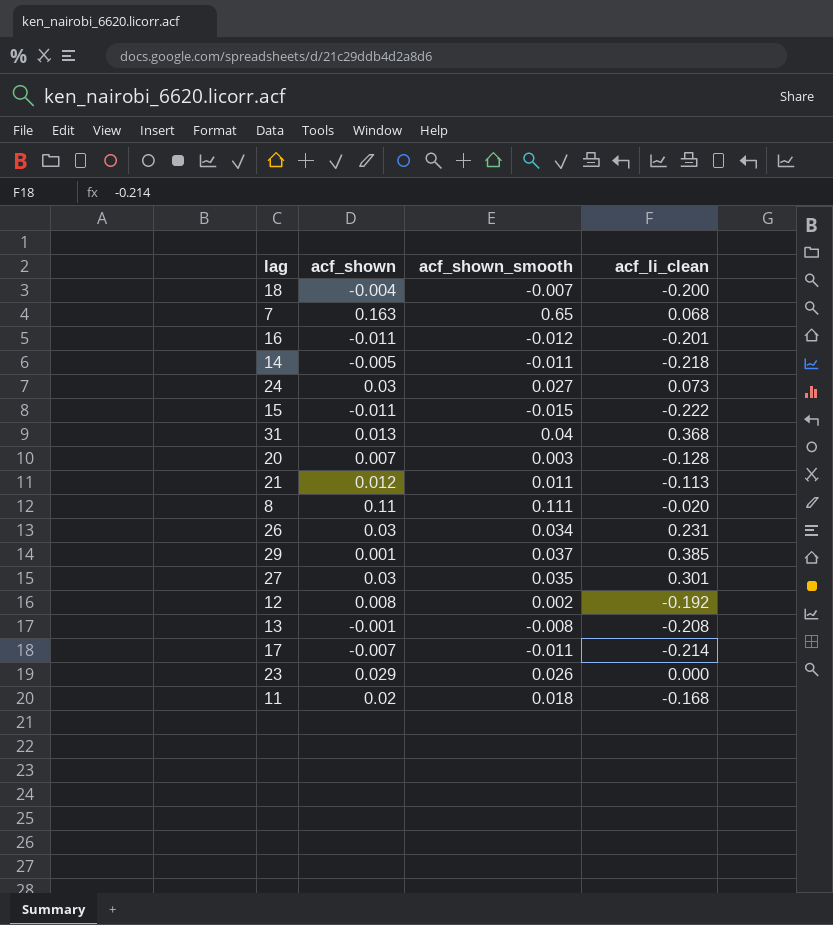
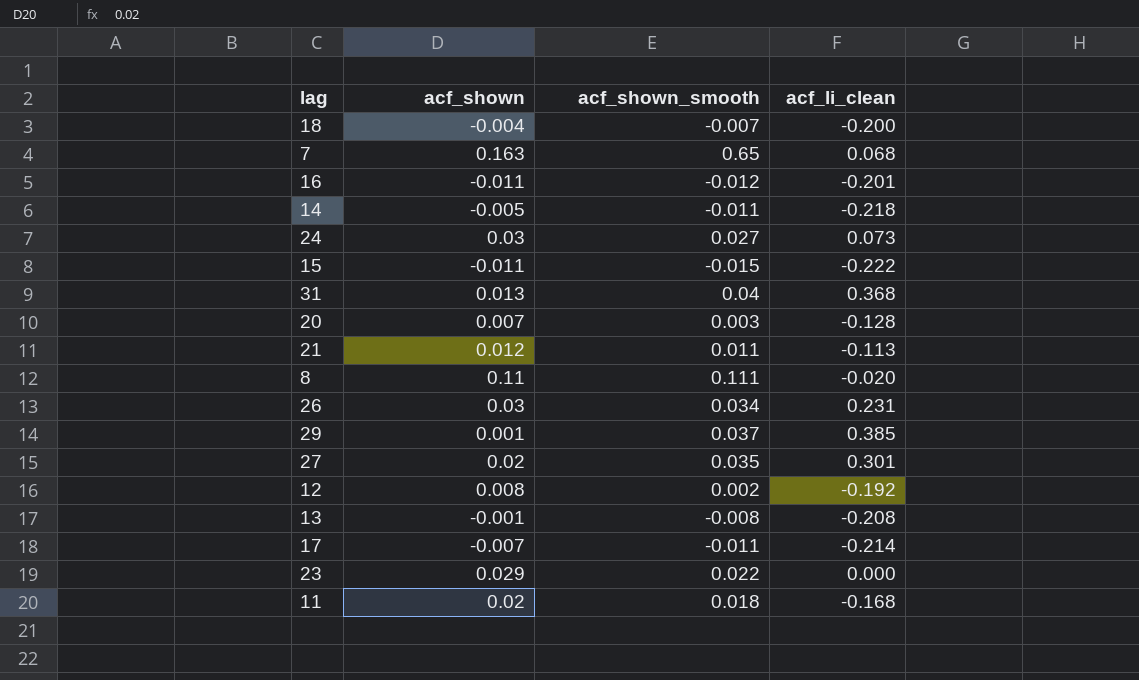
27 | acf_shown: 0.03 -> 0.02
23 | acf_shown_smooth: 0.026 -> 0.022

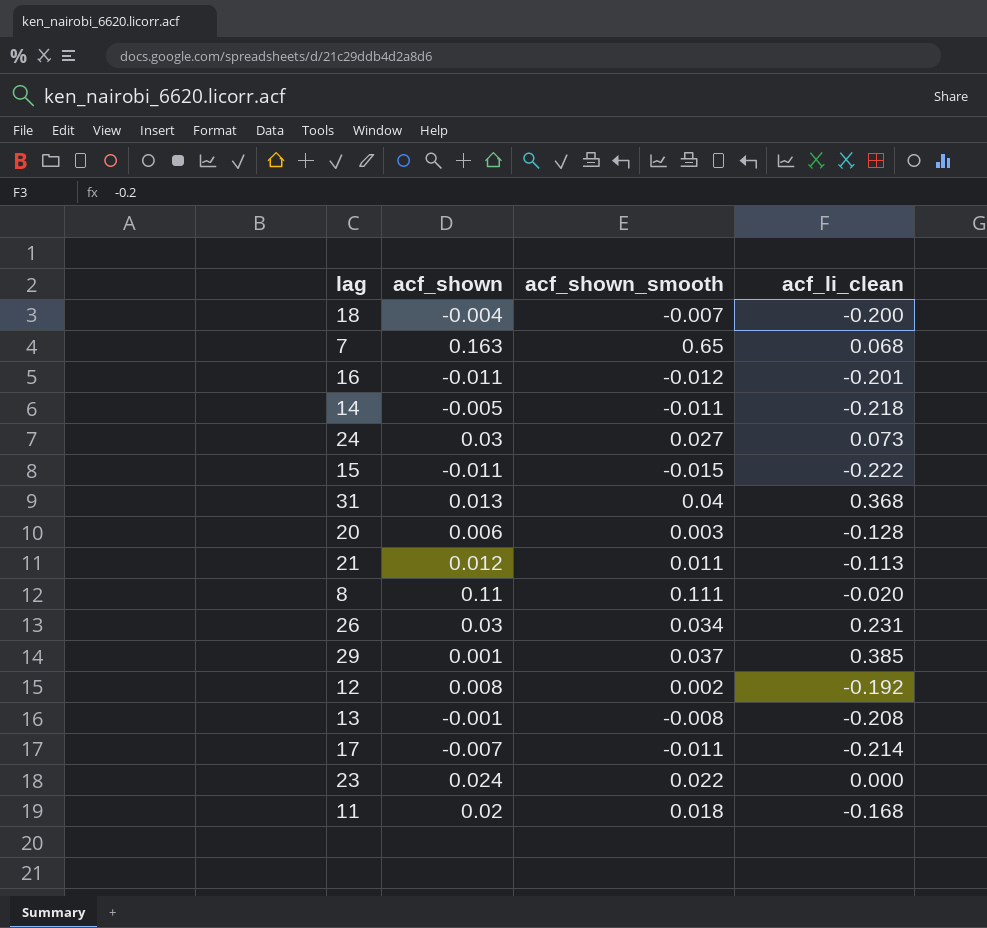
row 27: 0.02 | 0.035 | 0.301 -> none
20 | acf_shown: 0.007 -> 0.006
23 | acf_shown: 0.029 -> 0.024

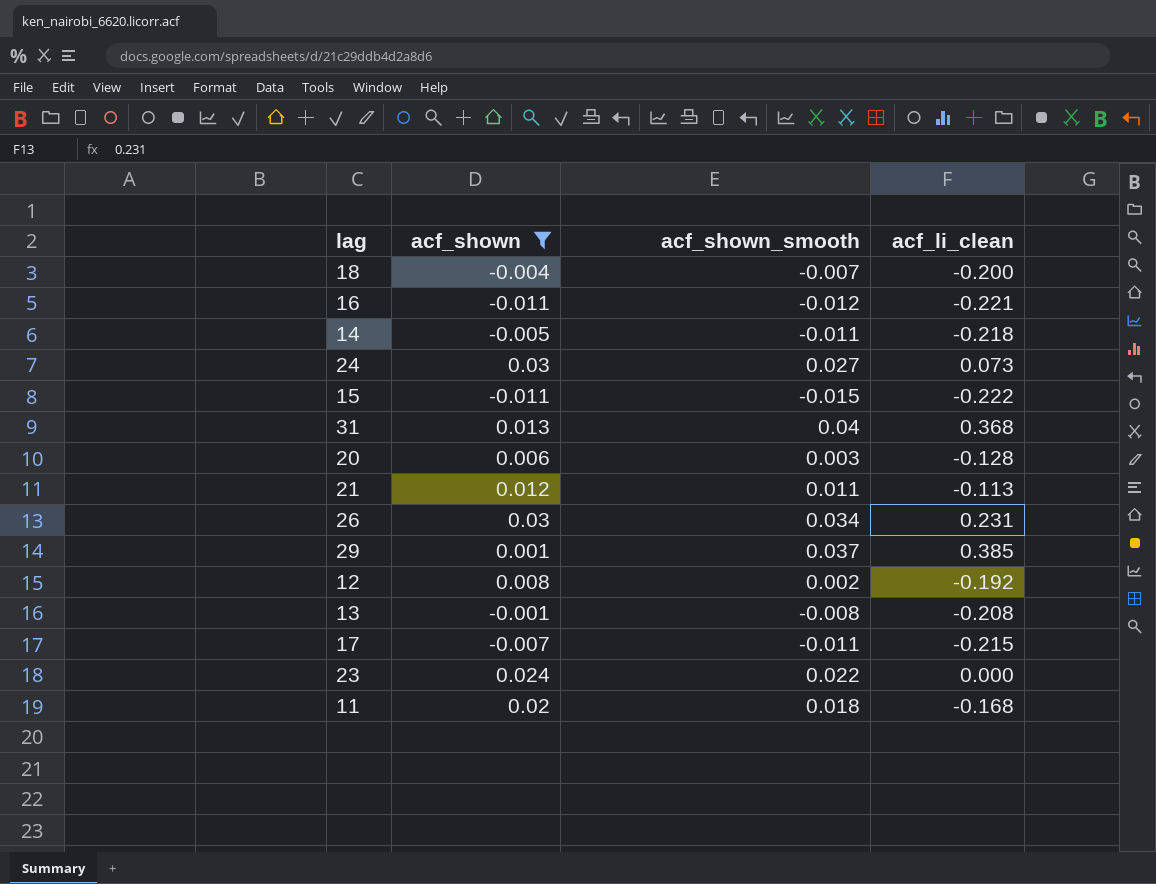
filter: none -> acf_shown <= 0.03
16 | acf_li_clean: -0.201 -> -0.221
17 | acf_li_clean: -0.214 -> -0.215

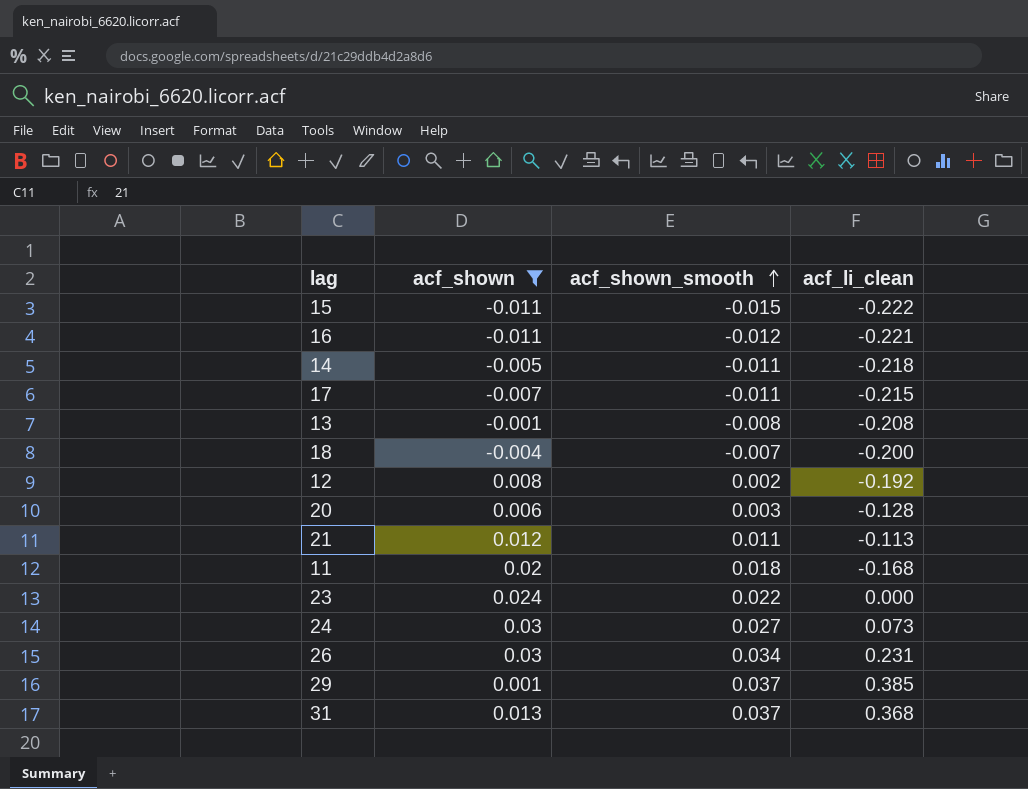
row order: none -> acf_shown_smooth ascending
31 | acf_shown_smooth: 0.04 -> 0.037

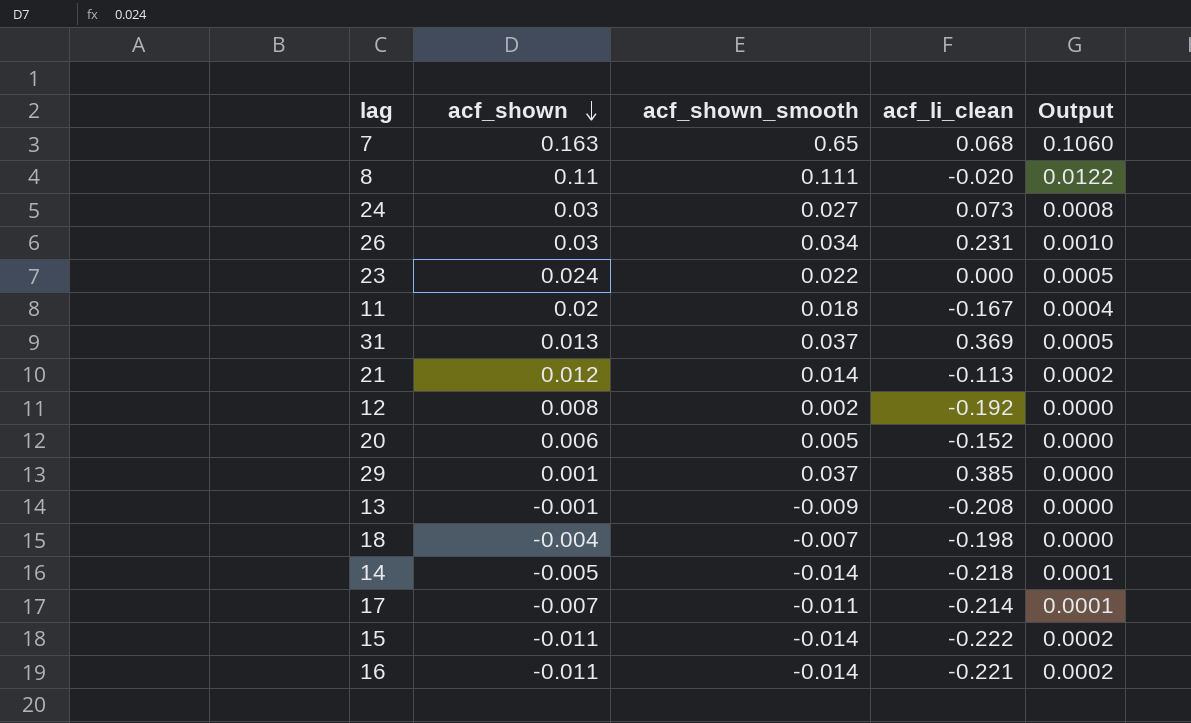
filter: acf_shown <= 0.03 -> none
row order: acf_shown_smooth ascending -> acf_shown descending
column Output | formula: none -> [acf_shown] * [acf_shown_smooth]
11 | acf_li_clean: -0.168 -> -0.167
31 | acf_li_clean: 0.368 -> 0.369
21 | acf_shown_smooth: 0.011 -> 0.014
20 | acf_shown_smooth: 0.003 -> 0.005
20 | acf_li_clean: -0.128 -> -0.152
13 | acf_shown_smooth: -0.008 -> -0.009
18 | acf_li_clean: -0.200 -> -0.198
14 | acf_shown_smooth: -0.011 -> -0.014
17 | acf_li_clean: -0.215 -> -0.214
15 | acf_shown_smooth: -0.015 -> -0.014
16 | acf_shown_smooth: -0.012 -> -0.014

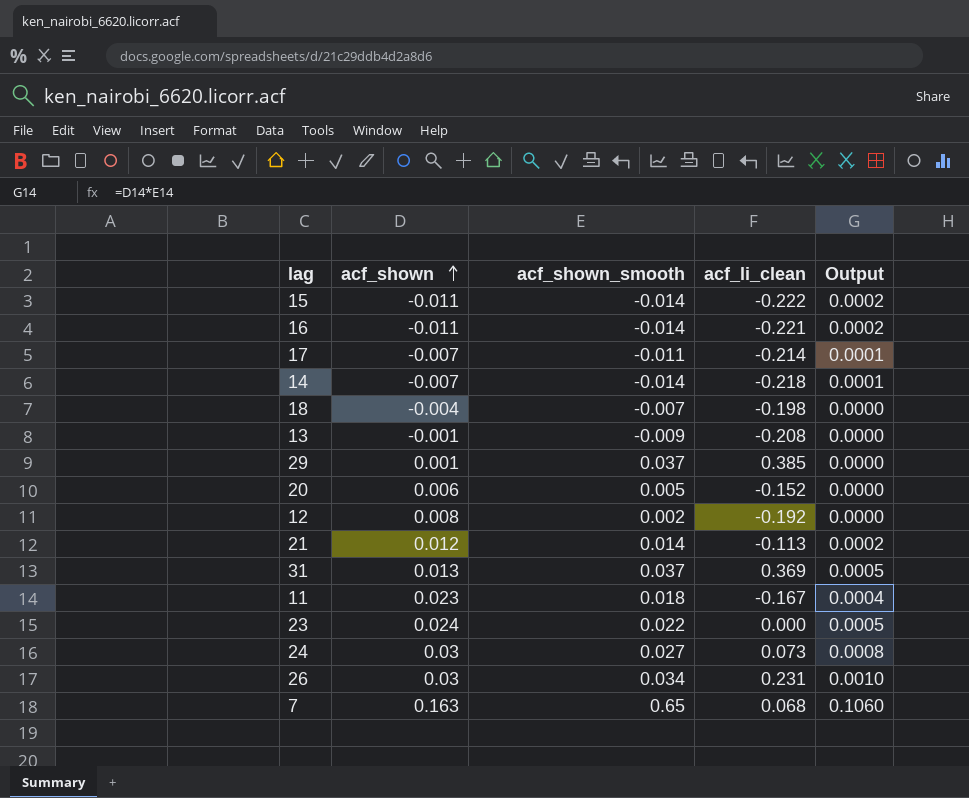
row order: acf_shown descending -> acf_shown ascending
row 8: 0.11 | 0.111 | -0.020 | 0.0122 -> none
14 | acf_shown: -0.005 -> -0.007
11 | acf_shown: 0.02 -> 0.023

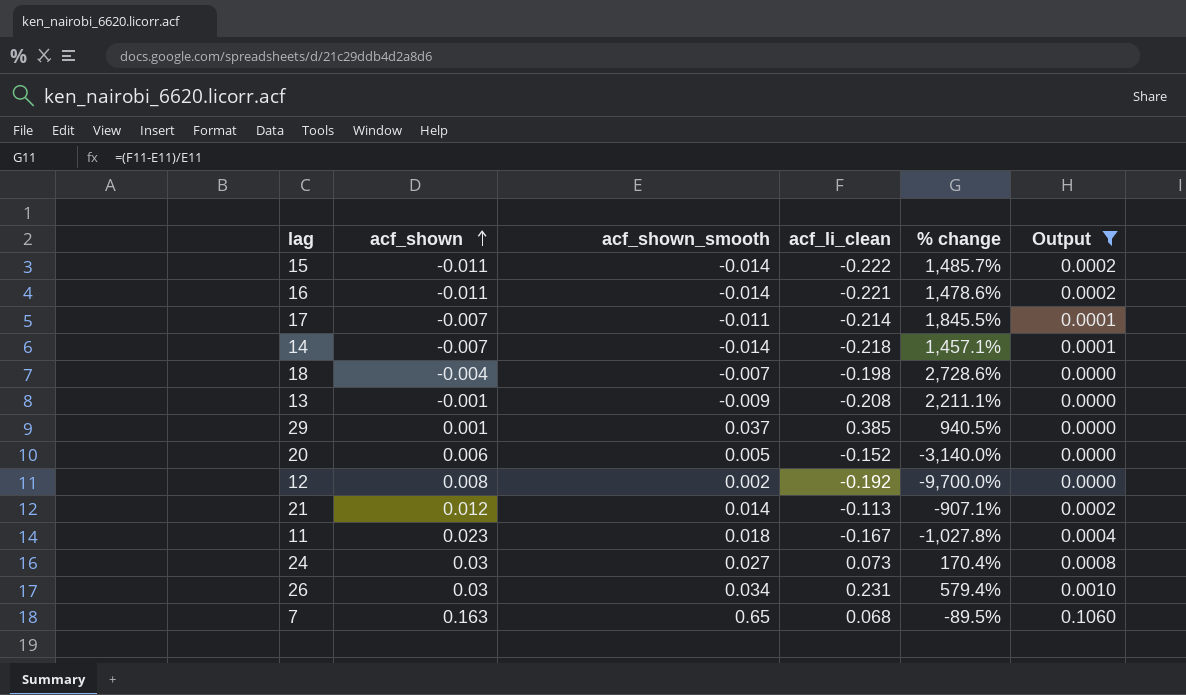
filter: none -> Output != 0.0005
column % change | formula: none -> ([acf_li_clean] - [acf_shown_smooth]) / [acf_shown_smooth]

